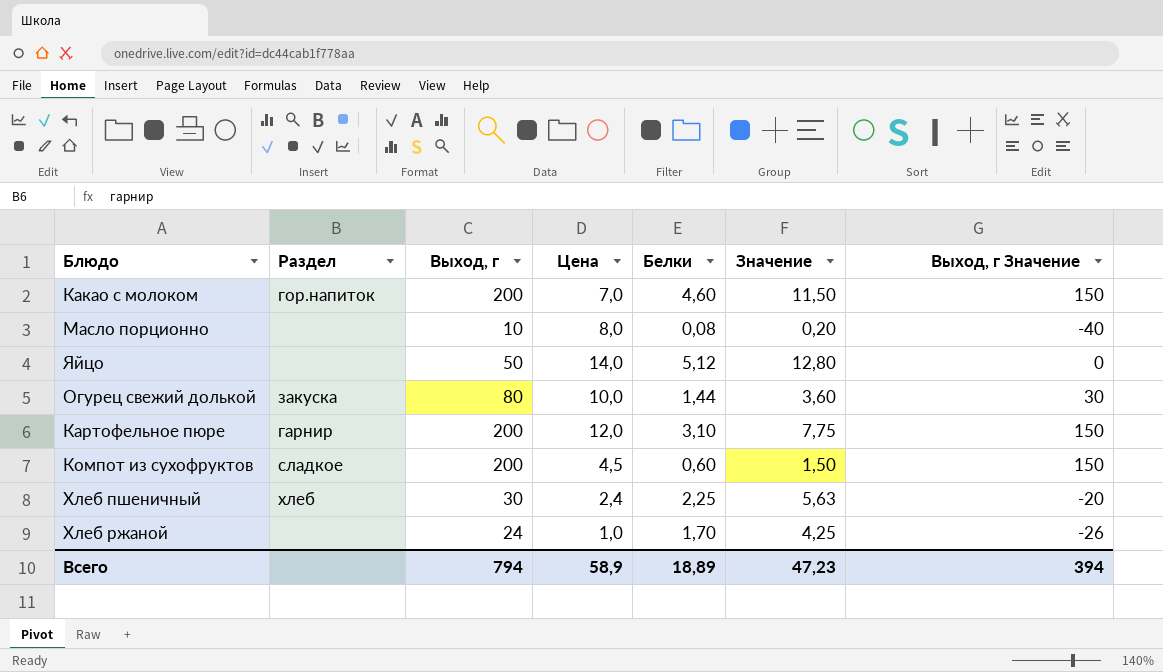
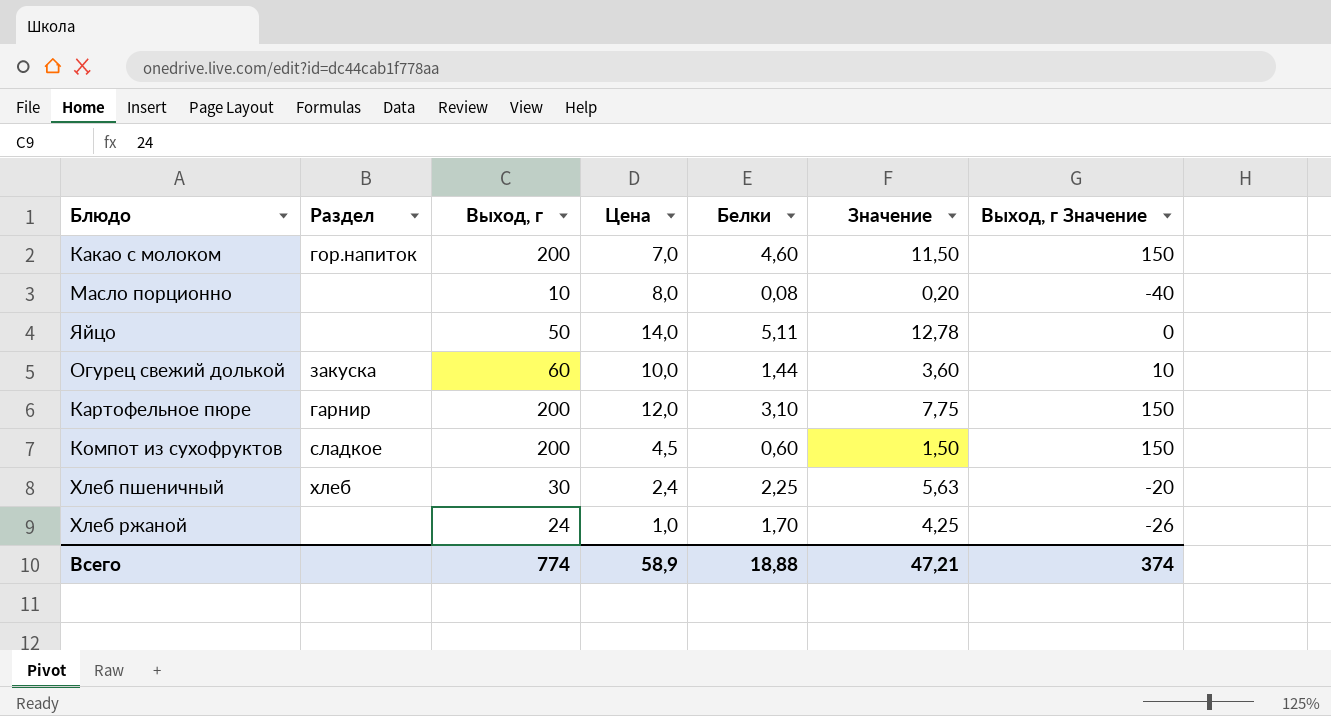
Яйцо | Белки: 5,12 -> 5,11
Яйцо | Значение: 12,80 -> 12,78
Огурец свежий долькой | Выход, г: 80 -> 60
Огурец свежий долькой | Выход, г Значение: 30 -> 10
Всего | Выход, г: 794 -> 774
Всего | Белки: 18,89 -> 18,88
Всего | Значение: 47,23 -> 47,21
Всего | Выход, г Значение: 394 -> 374

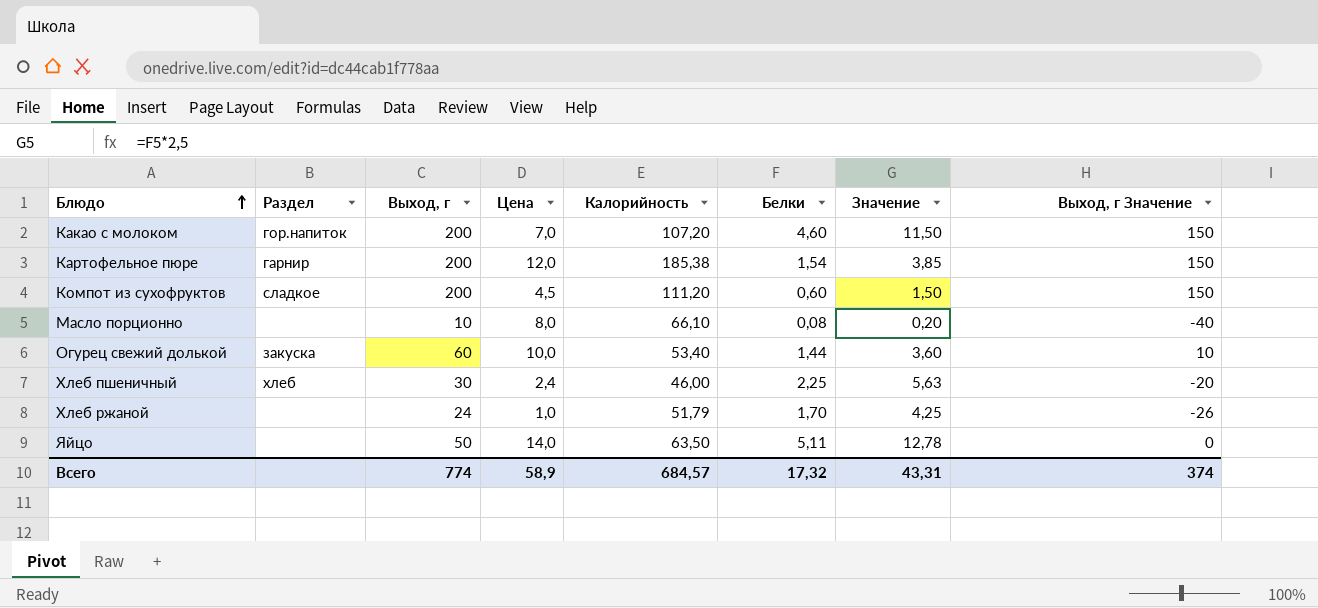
row order: none -> Блюдо ascending
column Калорийность | position: none -> 5
Картофельное пюре | Белки: 3,10 -> 1,54
Картофельное пюре | Значение: 7,75 -> 3,85
Всего | Белки: 18,88 -> 17,32
Всего | Значение: 47,21 -> 43,31

